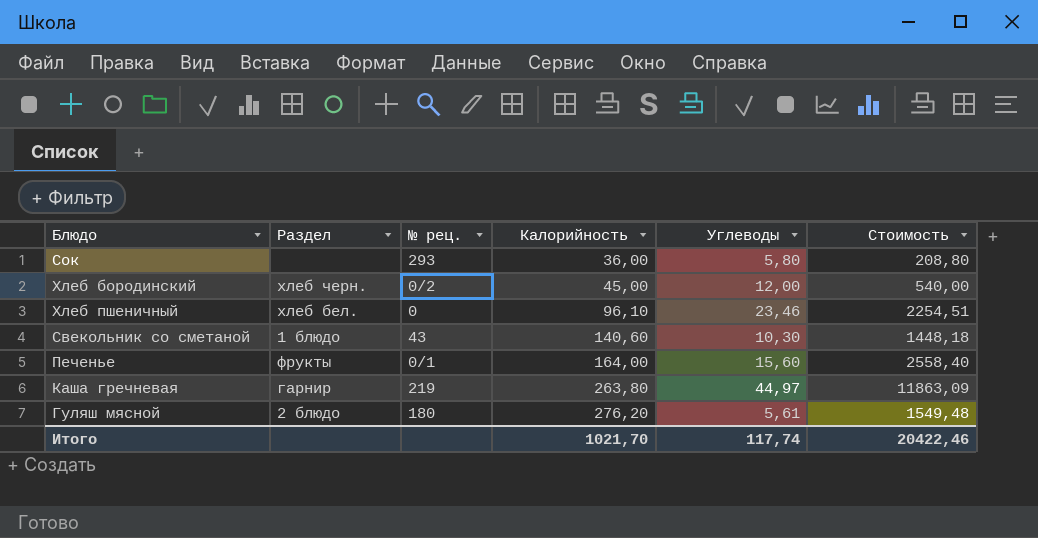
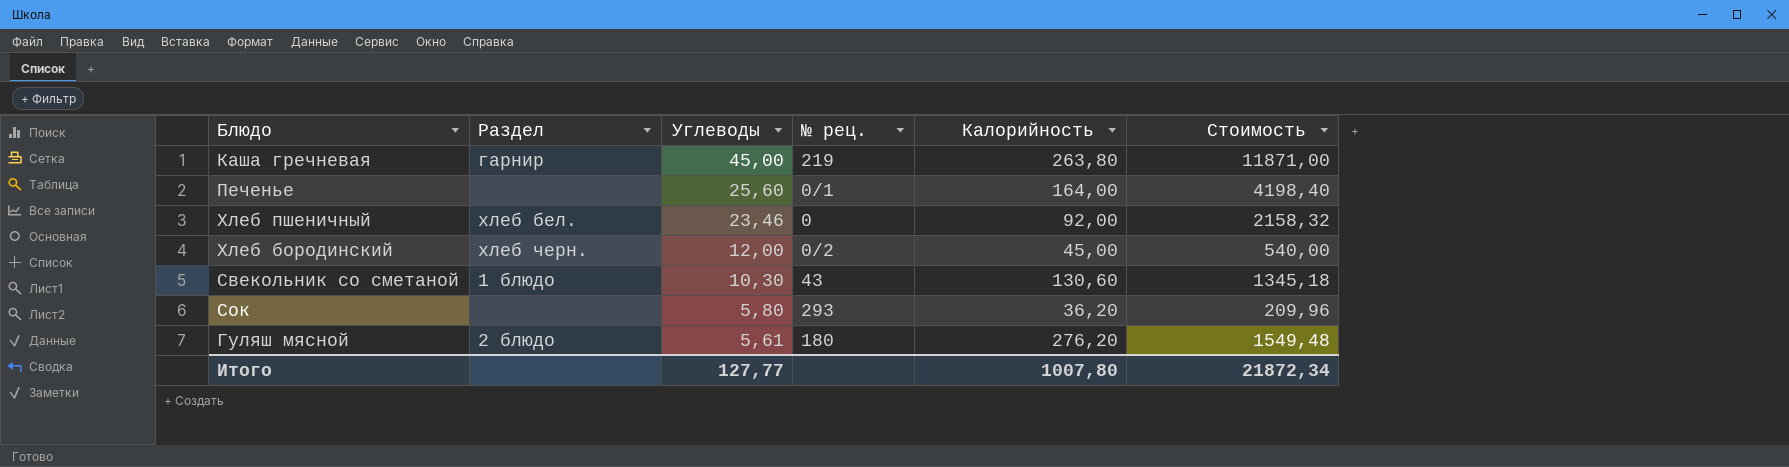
row order: Калорийность ascending -> Углеводы descending
column Углеводы | position: 5 -> 3
Каша гречневая | Углеводы: 44,97 -> 45,00
Каша гречневая | Стоимость: 11863,09 -> 11871,00
Печенье | Раздел: фрукты -> none
Печенье | Углеводы: 15,60 -> 25,60
Печенье | Стоимость: 2558,40 -> 4198,40
Хлеб пшеничный | Калорийность: 96,10 -> 92,00
Хлеб пшеничный | Стоимость: 2254,51 -> 2158,32
Свекольник со сметаной | Калорийность: 140,60 -> 130,60
Свекольник со сметаной | Стоимость: 1448,18 -> 1345,18
Сок | Калорийность: 36,00 -> 36,20
Сок | Стоимость: 208,80 -> 209,96
Итого | Углеводы: 117,74 -> 127,77
Итого | Калорийность: 1021,70 -> 1007,80
Итого | Стоимость: 20422,46 -> 21872,34

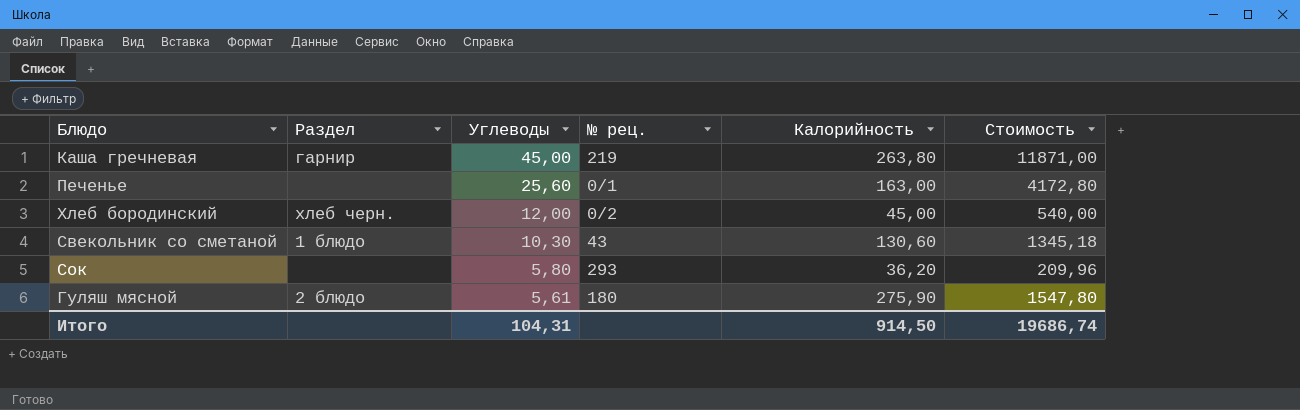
row Хлеб пшеничный: хлеб бел. | 23,46 | 0 | 92,00 | 2158,32 -> none
Печенье | Калорийность: 164,00 -> 163,00
Печенье | Стоимость: 4198,40 -> 4172,80
Гуляш мясной | Калорийность: 276,20 -> 275,90
Гуляш мясной | Стоимость: 1549,48 -> 1547,80
Итого | Углеводы: 127,77 -> 104,31
Итого | Калорийность: 1007,80 -> 914,50
Итого | Стоимость: 21872,34 -> 19686,74

